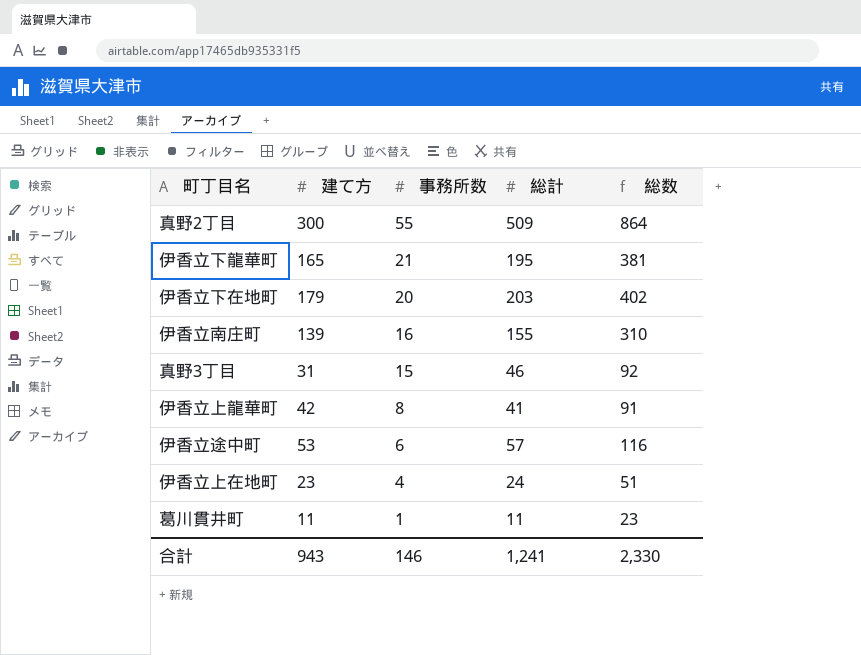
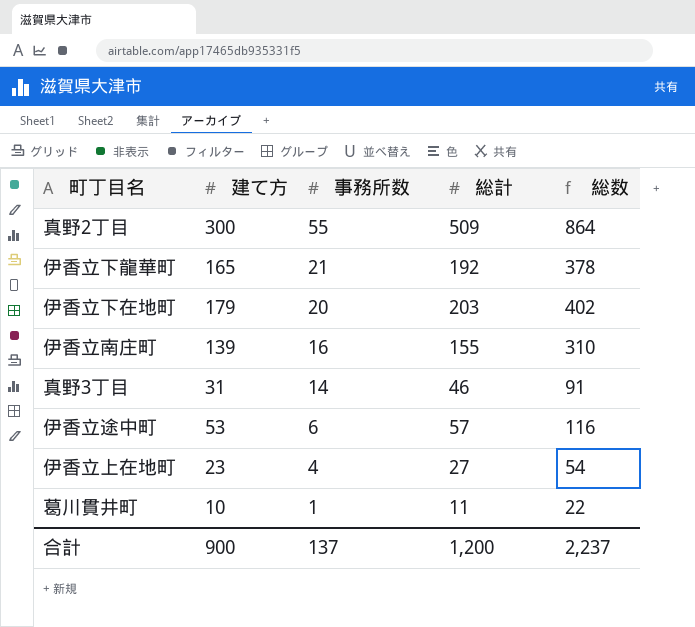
row 伊香立上龍華町: 42 | 8 | 41 | 91 -> none
伊香立下龍華町 | 総計: 195 -> 192
伊香立下龍華町 | 総数: 381 -> 378
真野3丁目 | 事務所数: 15 -> 14
真野3丁目 | 総数: 92 -> 91
伊香立上在地町 | 総計: 24 -> 27
伊香立上在地町 | 総数: 51 -> 54
葛川貫井町 | 建て方: 11 -> 10
葛川貫井町 | 総数: 23 -> 22
合計 | 建て方: 943 -> 900
合計 | 事務所数: 146 -> 137
合計 | 総計: 1,241 -> 1,200
合計 | 総数: 2,330 -> 2,237

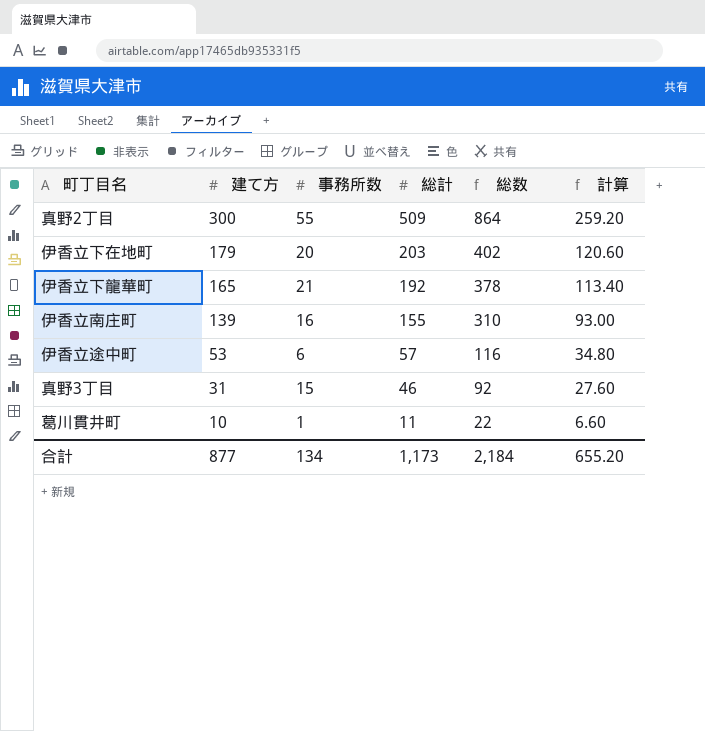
row order: 事務所数 descending -> 建て方 descending
column 計算 | formula: none -> [総数] * 0.3
row 伊香立上在地町: 23 | 4 | 27 | 54 -> none
真野3丁目 | 事務所数: 14 -> 15
真野3丁目 | 総数: 91 -> 92
合計 | 建て方: 900 -> 877
合計 | 事務所数: 137 -> 134
合計 | 総計: 1,200 -> 1,173
合計 | 総数: 2,237 -> 2,184

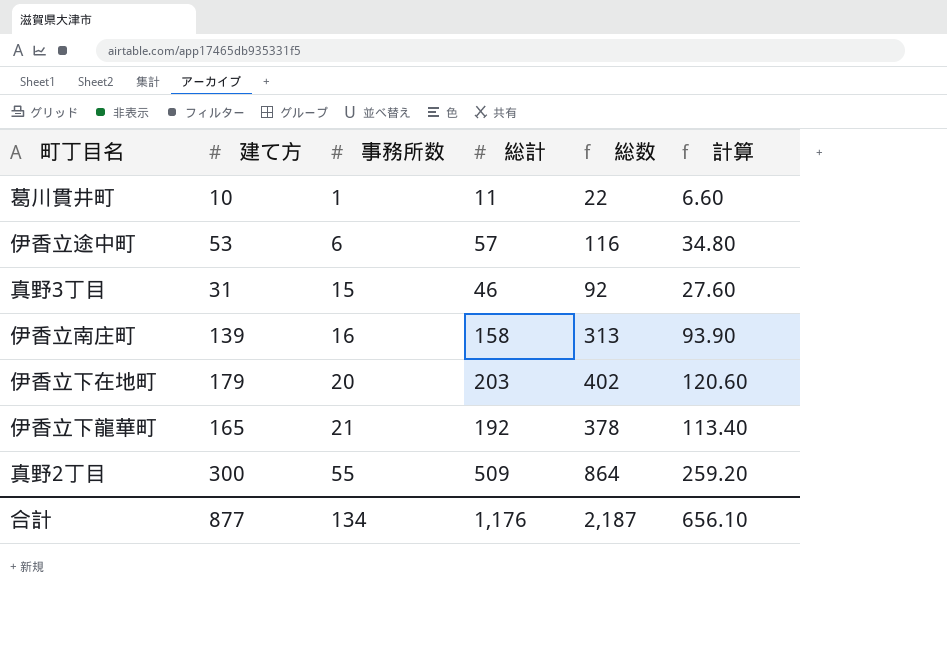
row order: 建て方 descending -> 事務所数 ascending
伊香立南庄町 | 総計: 155 -> 158
伊香立南庄町 | 総数: 310 -> 313
伊香立南庄町 | 計算: 93.00 -> 93.90
合計 | 総計: 1,173 -> 1,176
合計 | 総数: 2,184 -> 2,187
合計 | 計算: 655.20 -> 656.10

